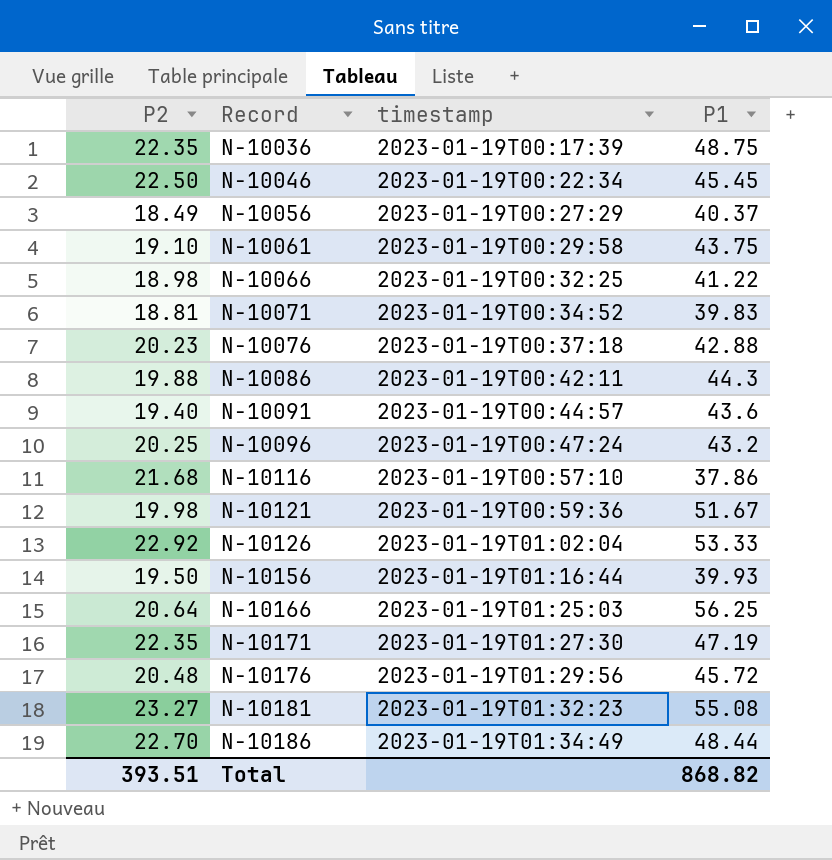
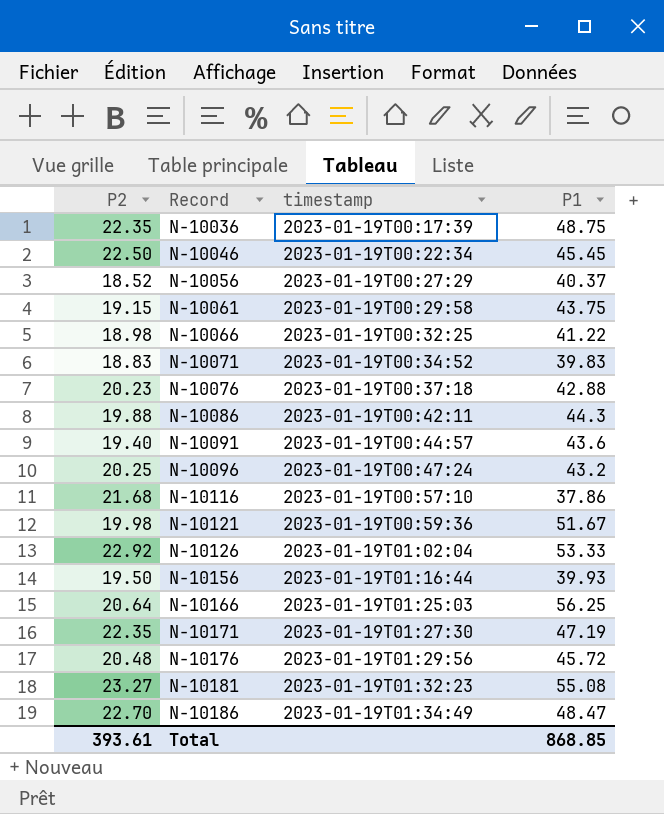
N-10056 | P2: 18.49 -> 18.52
N-10061 | P2: 19.10 -> 19.15
N-10071 | P2: 18.81 -> 18.83
N-10186 | P1: 48.44 -> 48.47
Total | P2: 393.51 -> 393.61
Total | P1: 868.82 -> 868.85

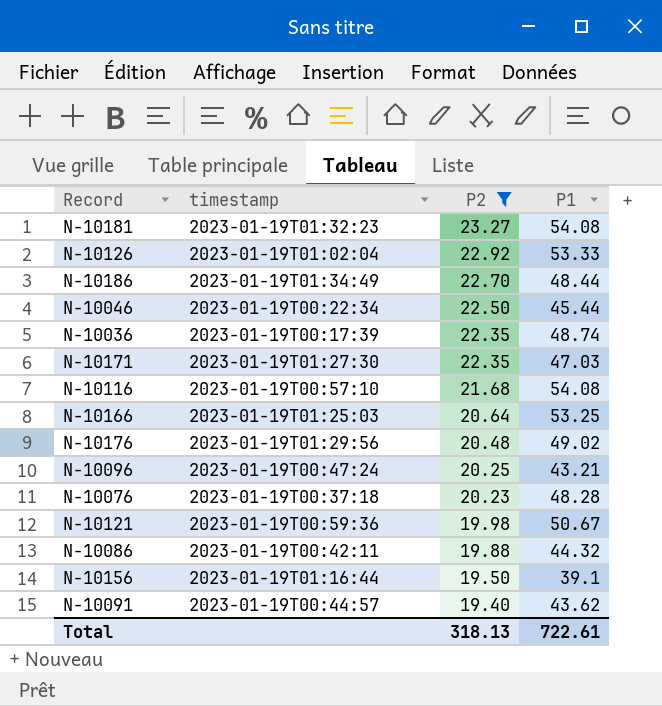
filter: none -> P2 >= 19.40
row order: Record ascending -> P2 descending
column P2 | position: 1 -> 3
N-10181 | P1: 55.08 -> 54.08
N-10186 | P1: 48.47 -> 48.44
N-10046 | P1: 45.45 -> 45.44
N-10036 | P1: 48.75 -> 48.74
N-10171 | P1: 47.19 -> 47.03
N-10116 | P1: 37.86 -> 54.08
N-10166 | P1: 56.25 -> 53.25
N-10176 | P1: 45.72 -> 49.02
N-10096 | P1: 43.2 -> 43.21
N-10076 | P1: 42.88 -> 48.28
N-10121 | P1: 51.67 -> 50.67
N-10086 | P1: 44.3 -> 44.32
N-10156 | P1: 39.93 -> 39.1
N-10091 | P1: 43.6 -> 43.62
Total | P2: 393.61 -> 318.13
Total | P1: 868.85 -> 722.61

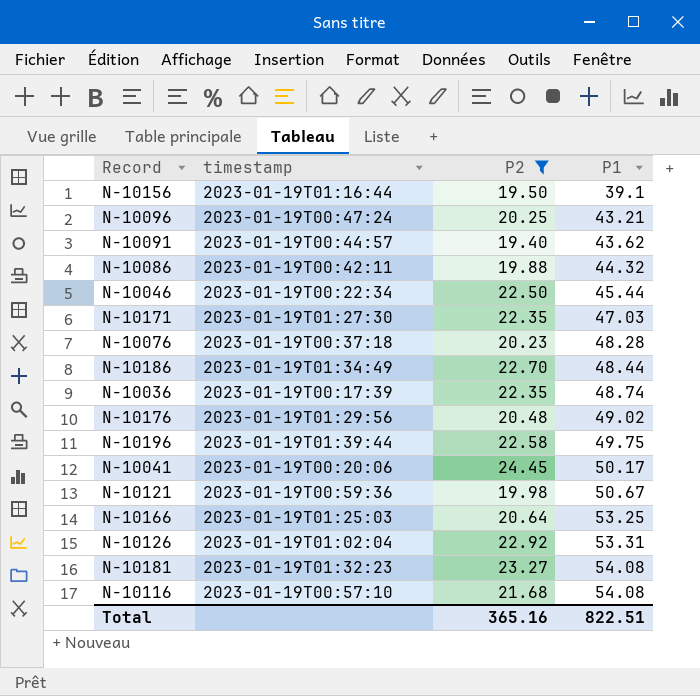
row order: P2 descending -> P1 ascending
row N-10196: none -> 2023-01-19T01:39:44 | 22.58 | 49.75
row N-10041: none -> 2023-01-19T00:20:06 | 24.45 | 50.17
N-10126 | P1: 53.33 -> 53.31
Total | P2: 318.13 -> 365.16
Total | P1: 722.61 -> 822.51

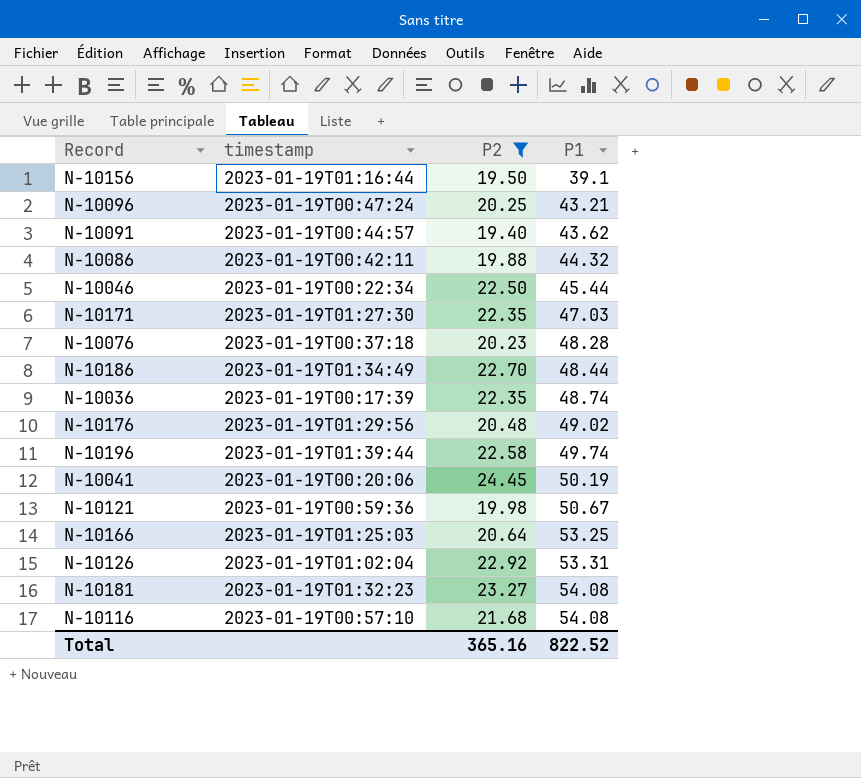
N-10196 | P1: 49.75 -> 49.74
N-10041 | P1: 50.17 -> 50.19
Total | P1: 822.51 -> 822.52

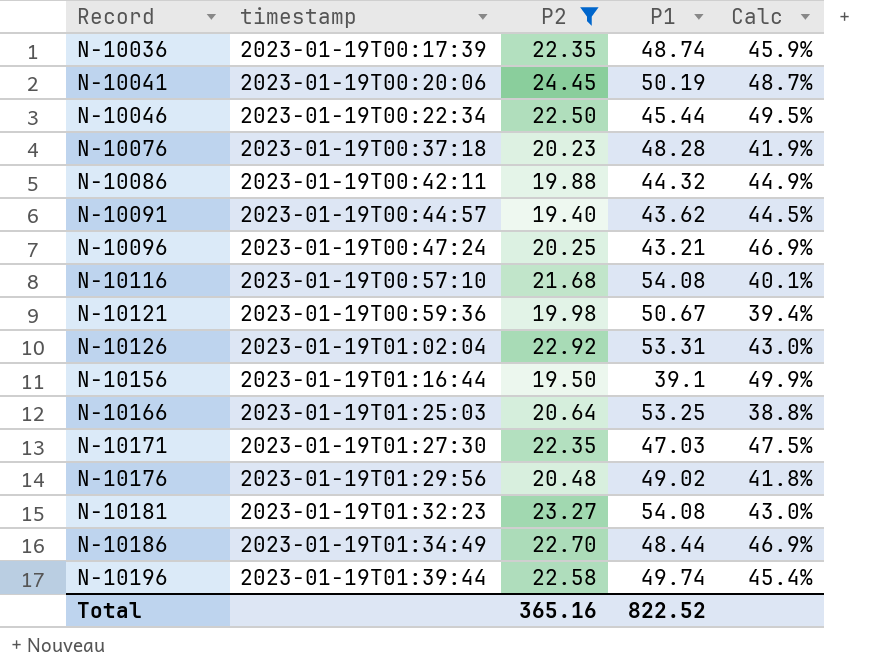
row order: P1 ascending -> Record ascending
column Calc | formula: none -> [P2] / [P1]

